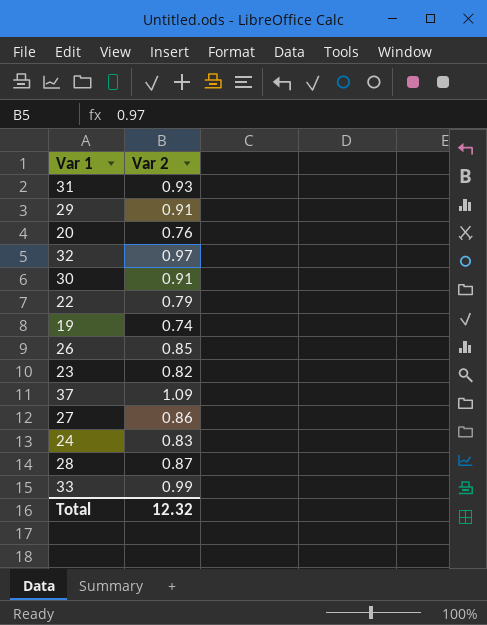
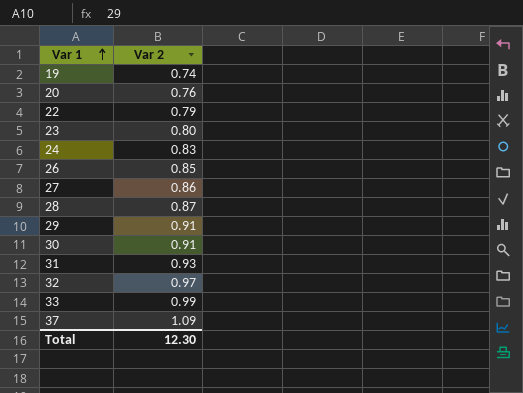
row order: none -> Var 1 ascending
23 | Var 2: 0.82 -> 0.80
Total | Var 2: 12.32 -> 12.30

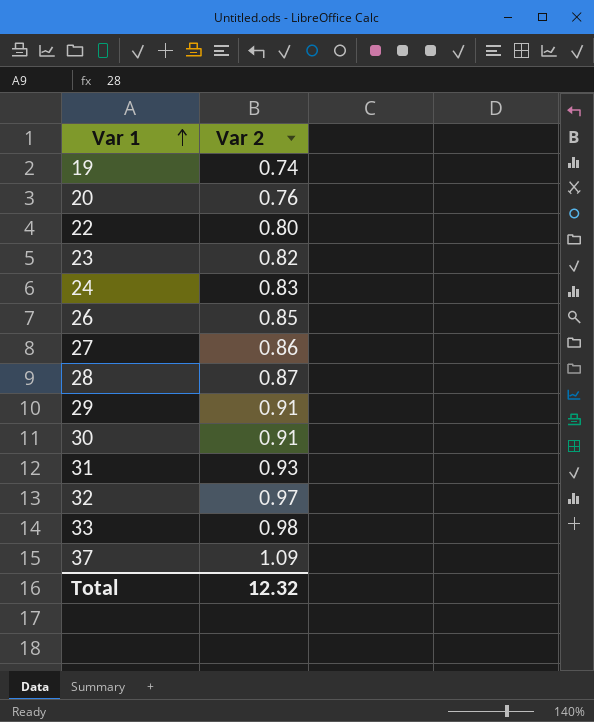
22 | Var 2: 0.79 -> 0.80
23 | Var 2: 0.80 -> 0.82
33 | Var 2: 0.99 -> 0.98
Total | Var 2: 12.30 -> 12.32

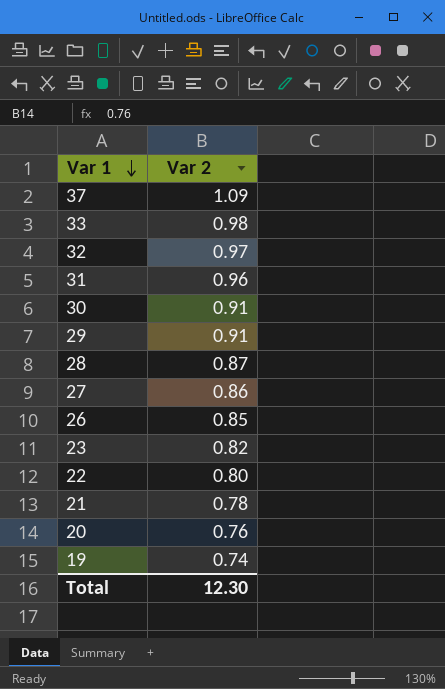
row order: Var 1 ascending -> Var 1 descending
row 24: 0.83 -> none
31 | Var 2: 0.93 -> 0.96
row 21: none -> 0.78
Total | Var 2: 12.32 -> 12.30

